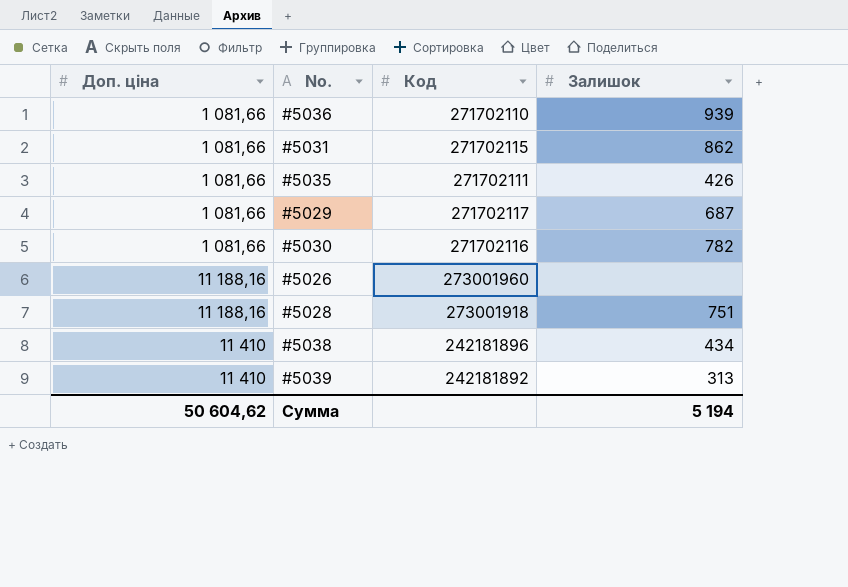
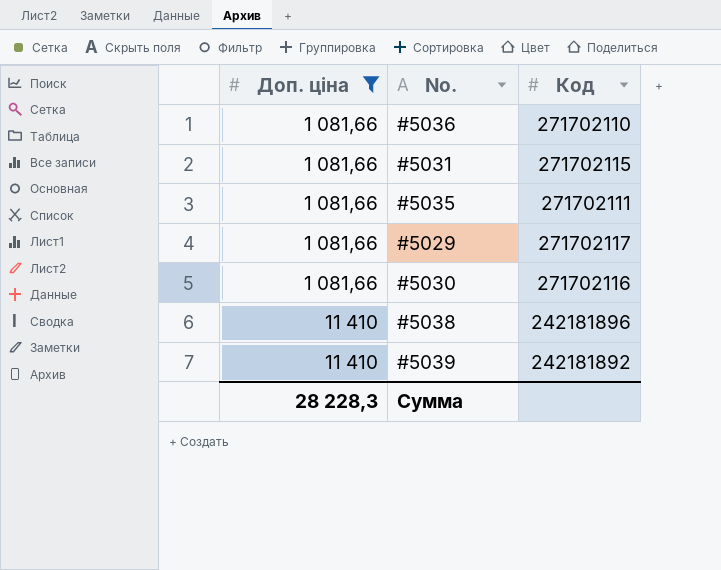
filter: none -> Доп. ціна != 11 188,16
column Залишок | position: 4 -> none
Сумма | Доп. ціна: 50 604,62 -> 28 228,3

